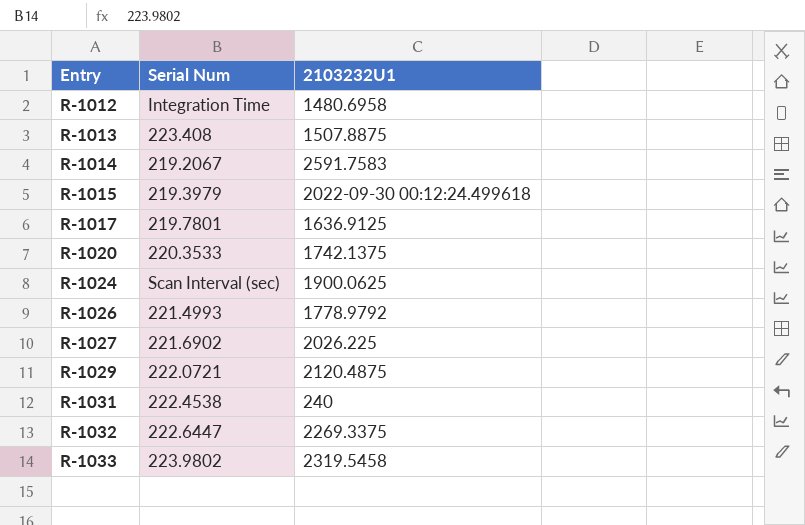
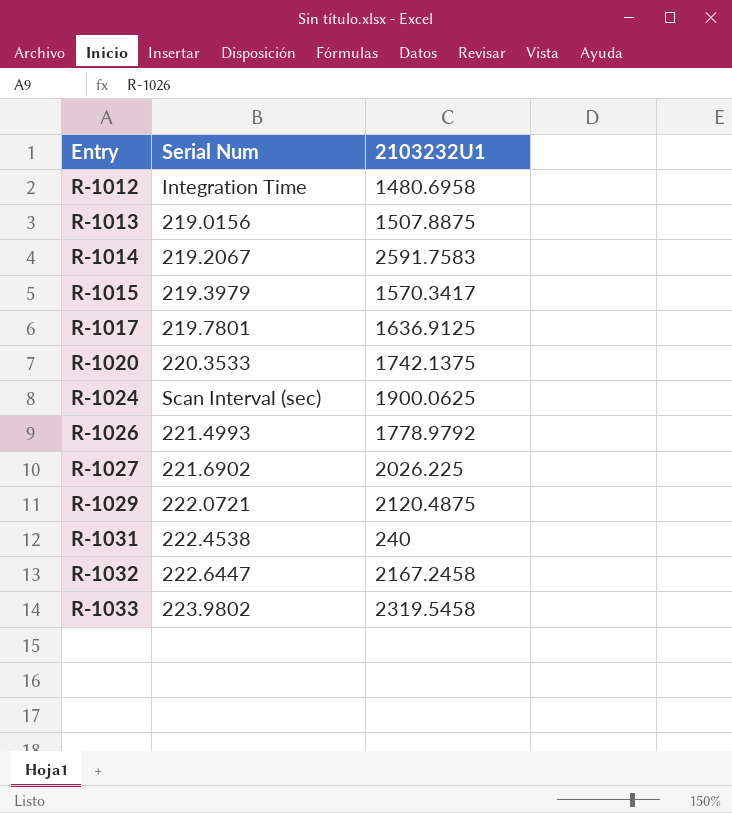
R-1013 | Serial Num: 223.408 -> 219.0156
R-1015 | 2103232U1: 2022-09-30 00:12:24.499618 -> 1570.3417
R-1032 | 2103232U1: 2269.3375 -> 2167.2458

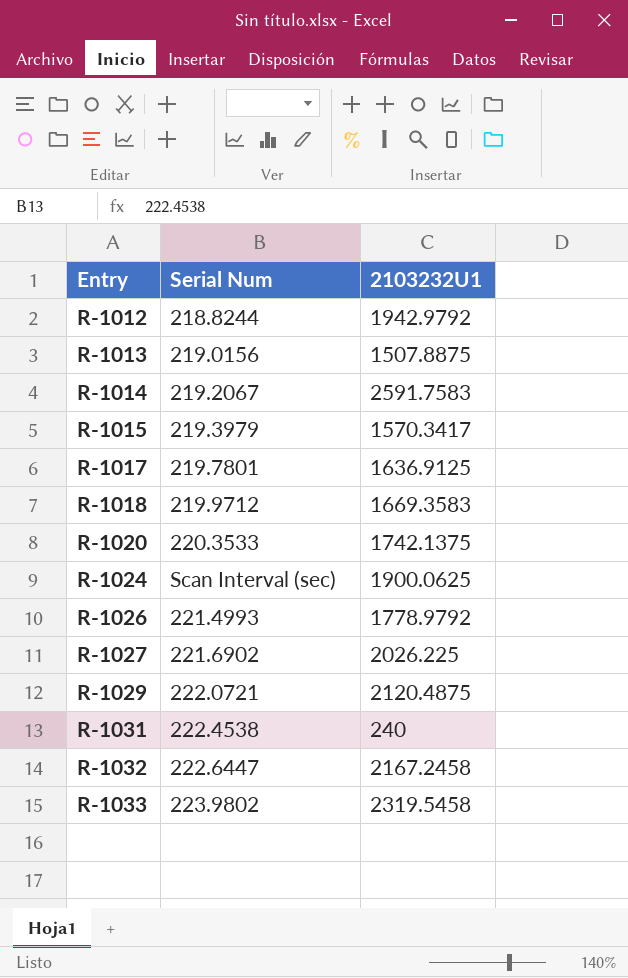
R-1012 | Serial Num: Integration Time -> 218.8244
R-1012 | 2103232U1: 1480.6958 -> 1942.9792
row R-1018: none -> 219.9712 | 1669.3583

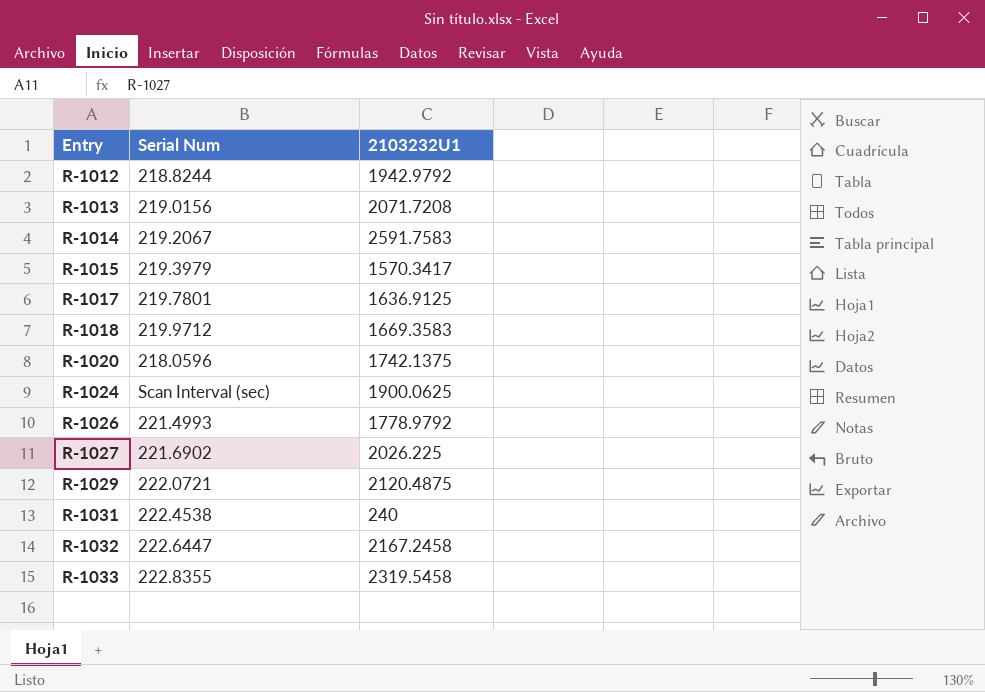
R-1013 | 2103232U1: 1507.8875 -> 2071.7208
R-1020 | Serial Num: 220.3533 -> 218.0596
R-1033 | Serial Num: 223.9802 -> 222.8355

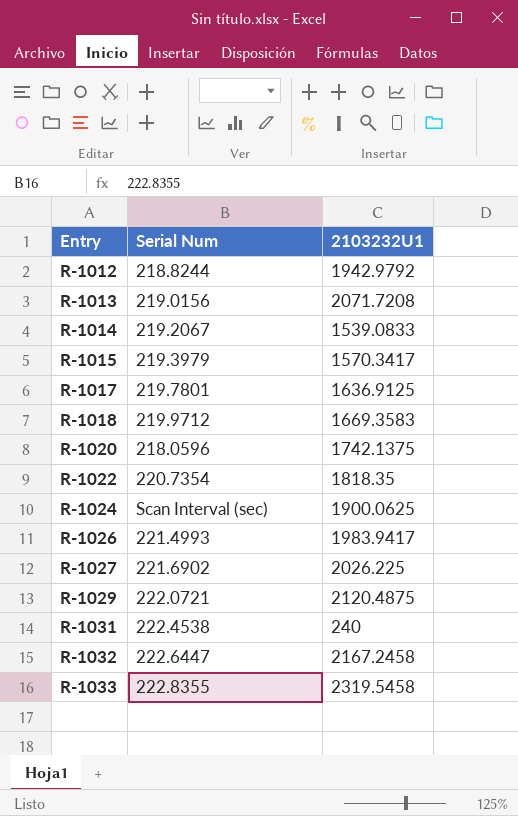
R-1014 | 2103232U1: 2591.7583 -> 1539.0833
row R-1022: none -> 220.7354 | 1818.35
R-1026 | 2103232U1: 1778.9792 -> 1983.9417

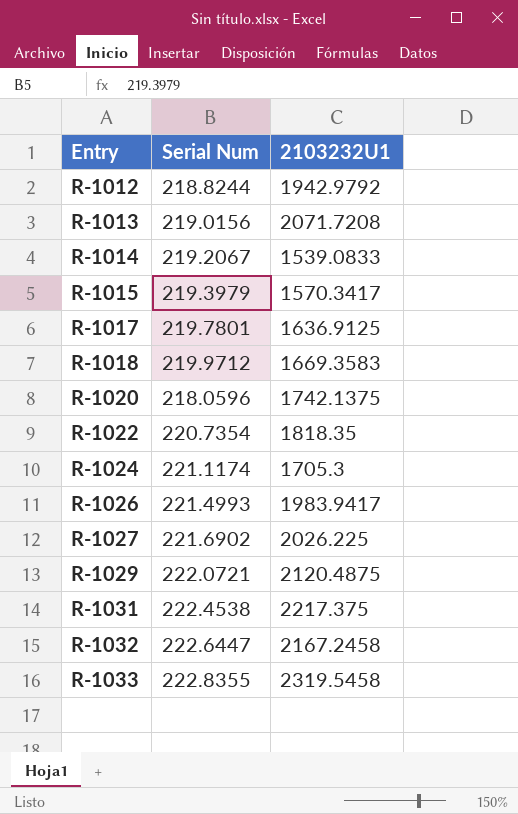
R-1024 | Serial Num: Scan Interval (sec) -> 221.1174
R-1024 | 2103232U1: 1900.0625 -> 1705.3
R-1031 | 2103232U1: 240 -> 2217.375

